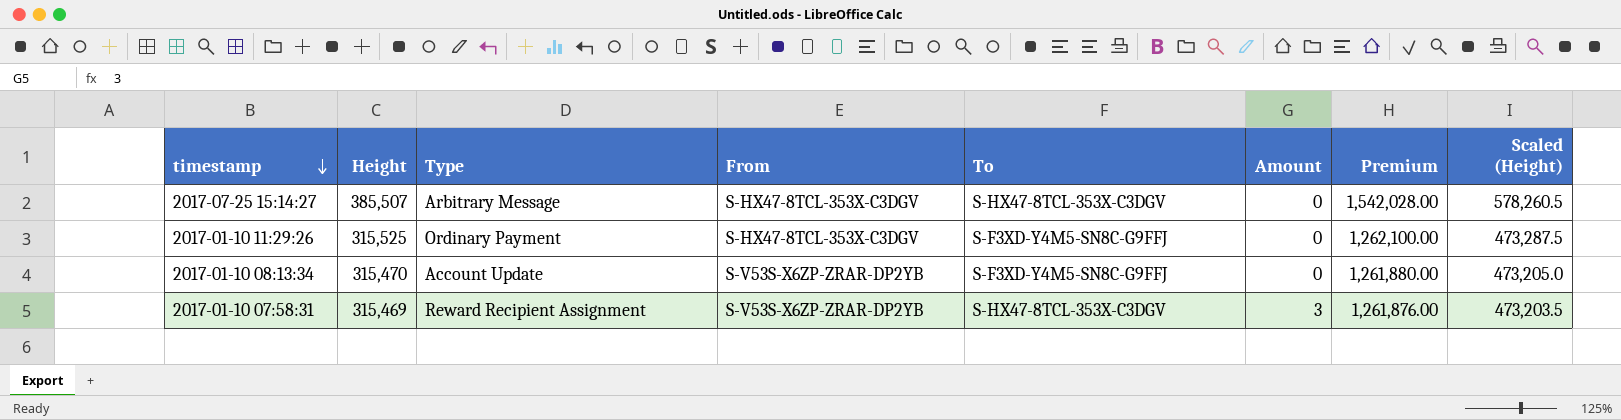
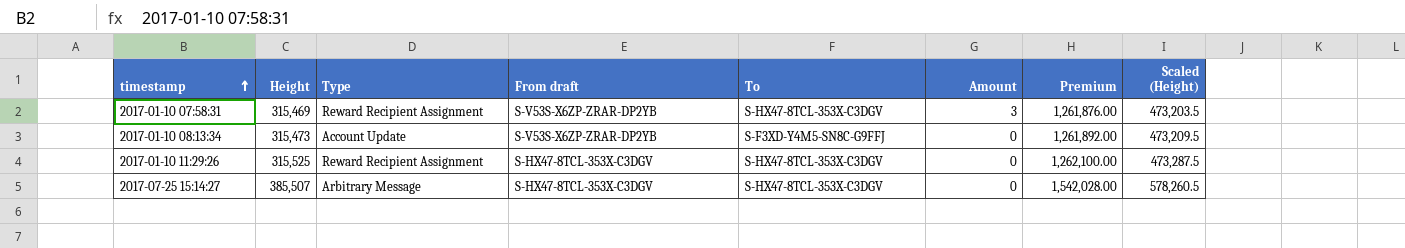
row order: timestamp descending -> timestamp ascending
column name: From -> From draft
2017-01-10 08:13:34 | Height: 315,470 -> 315,473
2017-01-10 08:13:34 | Premium: 1,261,880.00 -> 1,261,892.00
2017-01-10 08:13:34 | Scaled (Height): 473,205.0 -> 473,209.5
2017-01-10 11:29:26 | Type: Ordinary Payment -> Reward Recipient Assignment
2017-01-10 11:29:26 | To: S-F3XD-Y4M5-SN8C-G9FFJ -> S-HX47-8TCL-353X-C3DGV

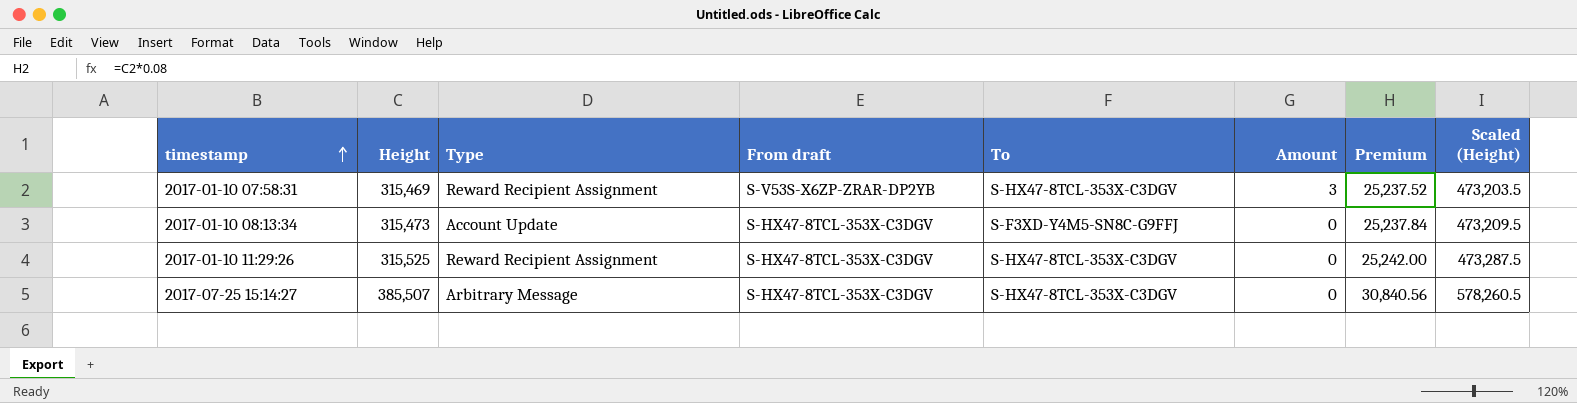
column Premium | formula: [Height] * 4 -> [Height] * 0.08
2017-01-10 08:13:34 | From draft: S-V53S-X6ZP-ZRAR-DP2YB -> S-HX47-8TCL-353X-C3DGV

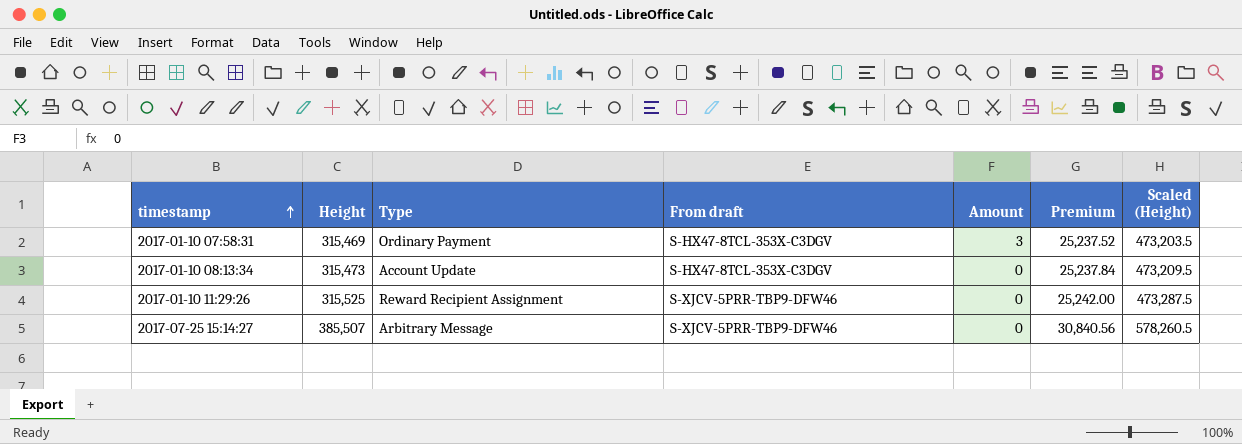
column To | position: 5 -> none
2017-01-10 07:58:31 | Type: Reward Recipient Assignment -> Ordinary Payment
2017-01-10 07:58:31 | From draft: S-V53S-X6ZP-ZRAR-DP2YB -> S-HX47-8TCL-353X-C3DGV
2017-01-10 11:29:26 | From draft: S-HX47-8TCL-353X-C3DGV -> S-XJCV-5PRR-TBP9-DFW46
2017-07-25 15:14:27 | From draft: S-HX47-8TCL-353X-C3DGV -> S-XJCV-5PRR-TBP9-DFW46

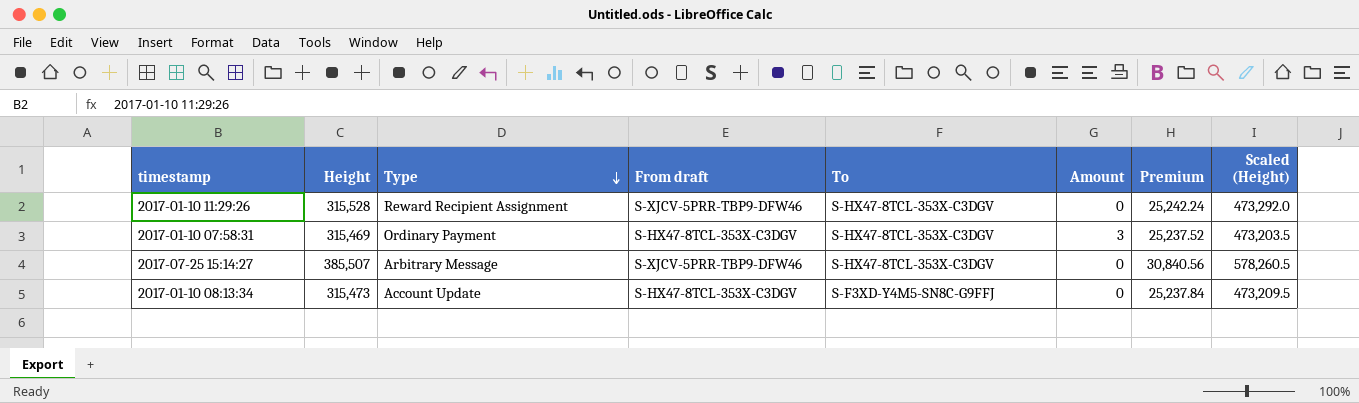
row order: timestamp ascending -> Type descending
column To | position: none -> 5
2017-01-10 11:29:26 | Height: 315,525 -> 315,528
2017-01-10 11:29:26 | Premium: 25,242.00 -> 25,242.24
2017-01-10 11:29:26 | Scaled (Height): 473,287.5 -> 473,292.0

